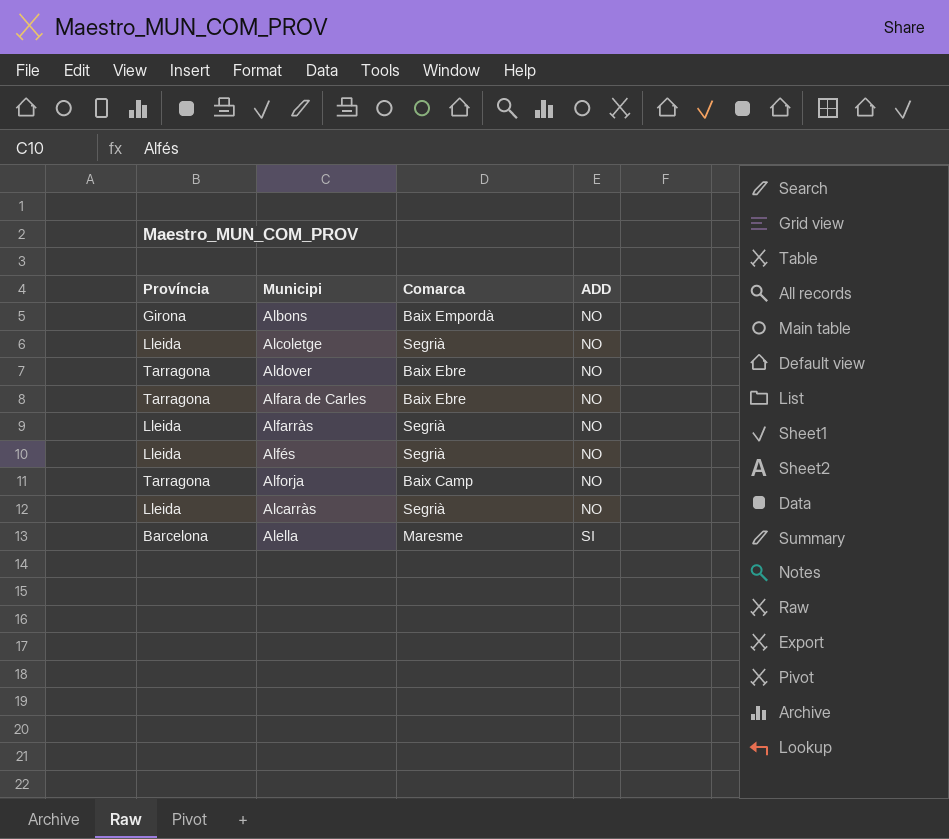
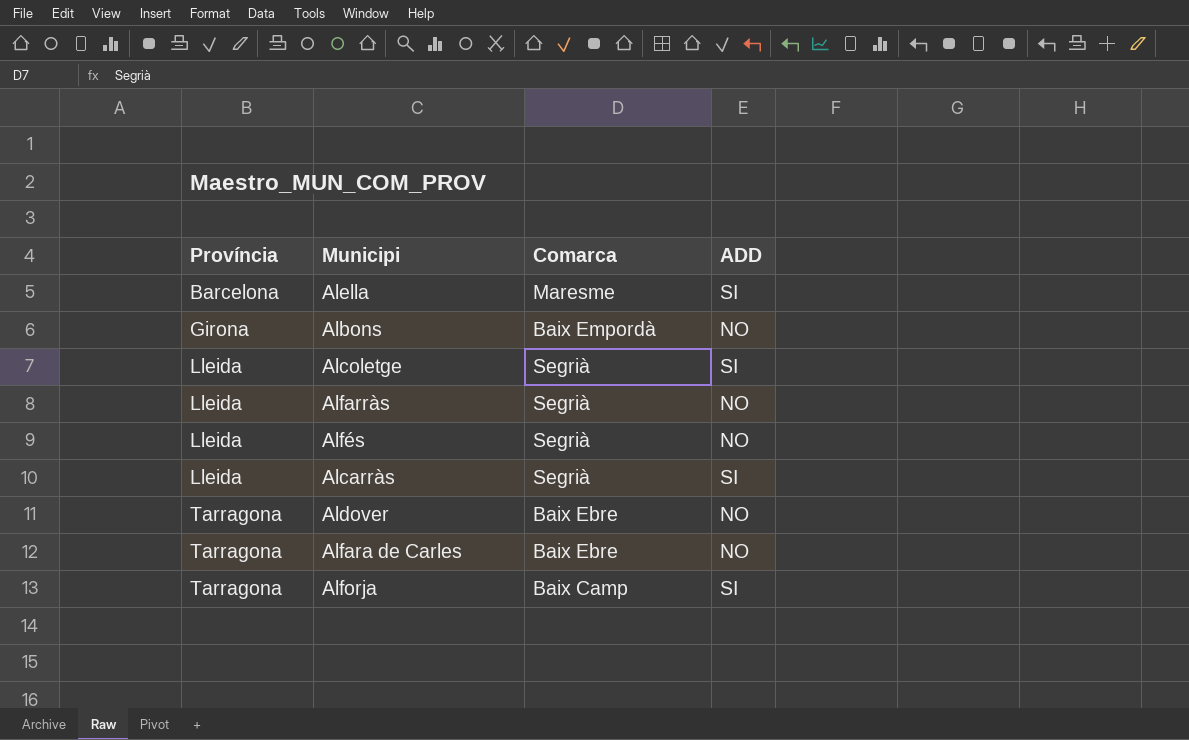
row order: ADD ascending -> Província ascending
Alcoletge | ADD: NO -> SI
Alcarràs | ADD: NO -> SI
Alforja | ADD: NO -> SI

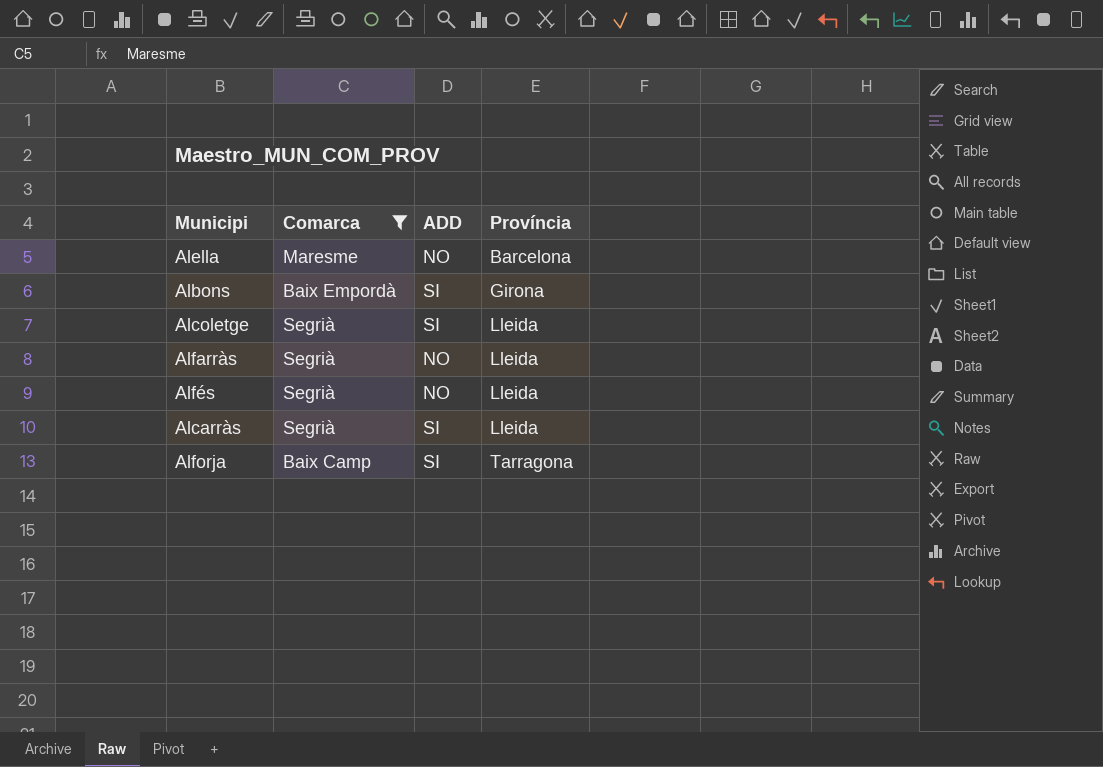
filter: none -> Comarca != Baix Ebre
column Província | position: 1 -> 4
Alella | ADD: SI -> NO
Albons | ADD: NO -> SI

